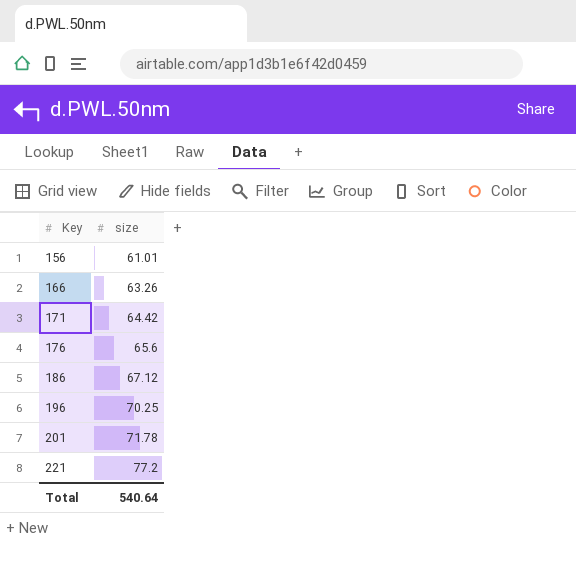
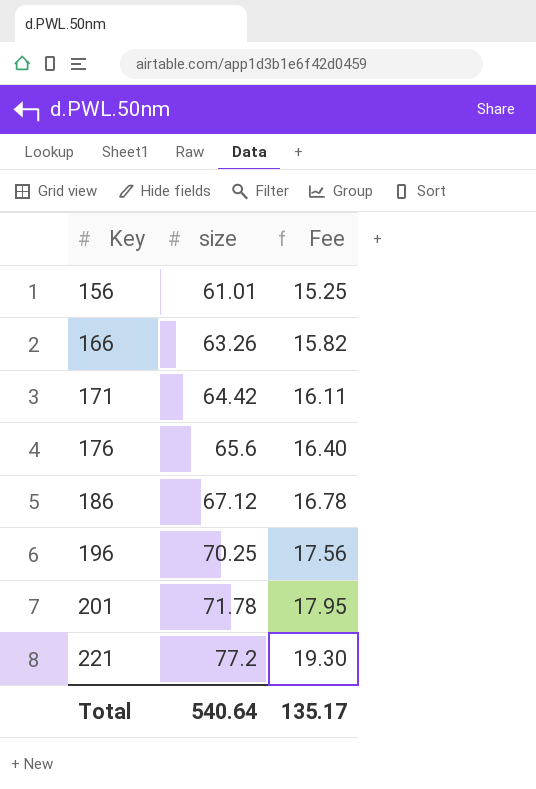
column Fee | formula: none -> [size] * 0.25

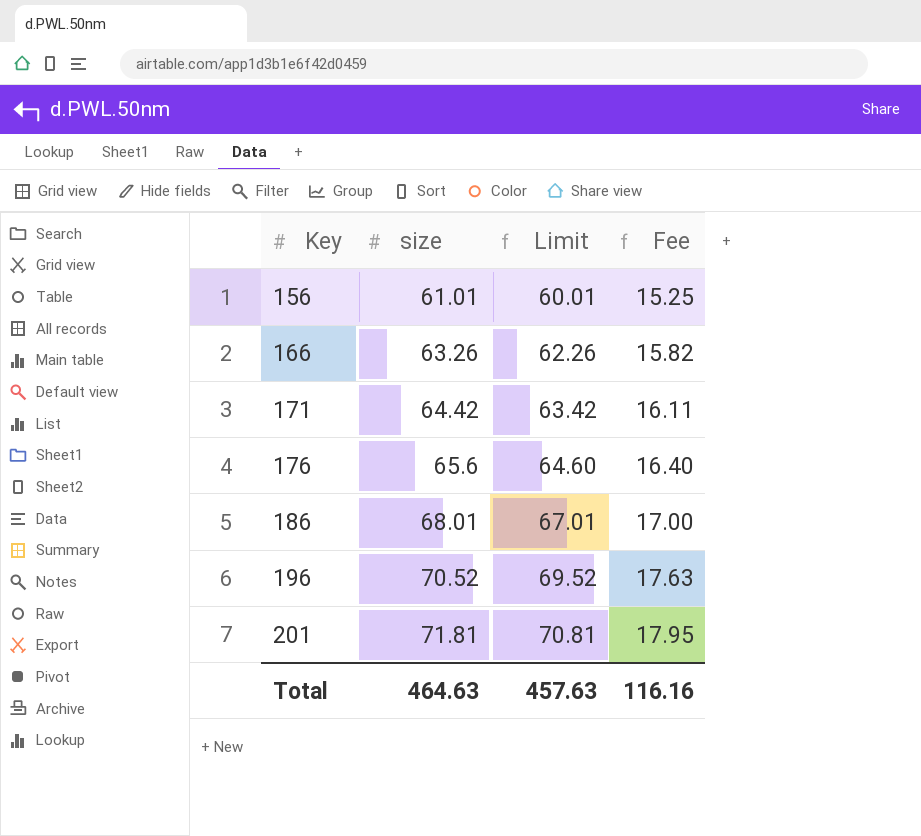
column Limit | formula: none -> [size] - 1
row 221: 77.2 | 19.30 -> none
186 | size: 67.12 -> 68.01
186 | Fee: 16.78 -> 17.00
196 | size: 70.25 -> 70.52
196 | Fee: 17.56 -> 17.63
201 | size: 71.78 -> 71.81
Total | size: 540.64 -> 464.63
Total | Fee: 135.17 -> 116.16

